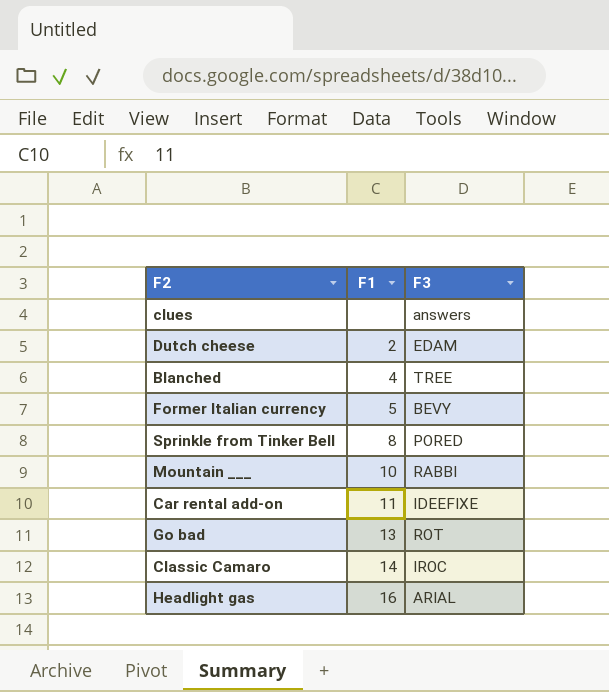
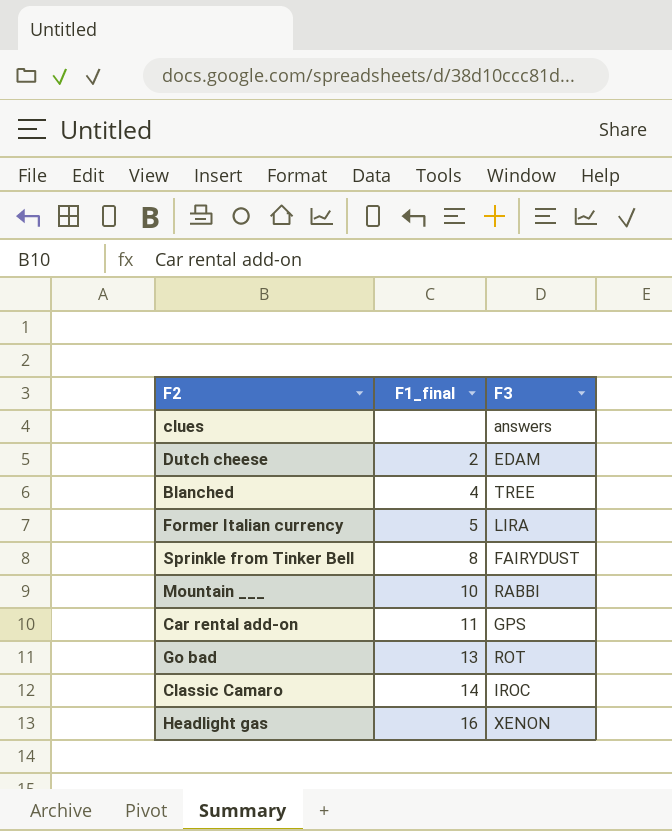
column name: F1 -> F1_final
Former Italian currency | F3: BEVY -> LIRA
Sprinkle from Tinker Bell | F3: PORED -> FAIRYDUST
Car rental add-on | F3: IDEEFIXE -> GPS
Headlight gas | F3: ARIAL -> XENON

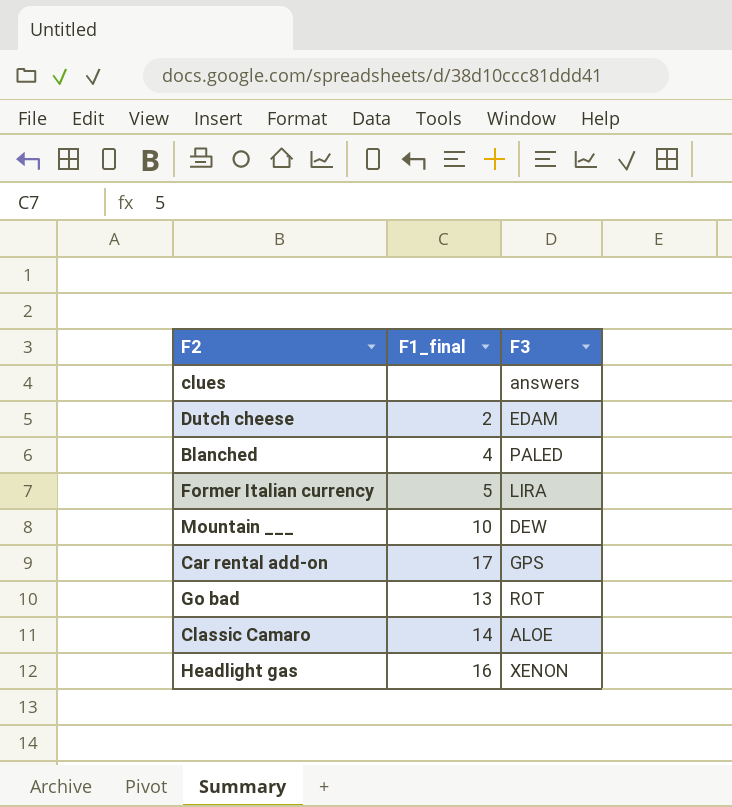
row Sprinkle from Tinker Bell: 8 | FAIRYDUST -> none
Blanched | F3: TREE -> PALED
Mountain ___ | F3: RABBI -> DEW
Car rental add-on | F1_final: 11 -> 17
Classic Camaro | F3: IROC -> ALOE

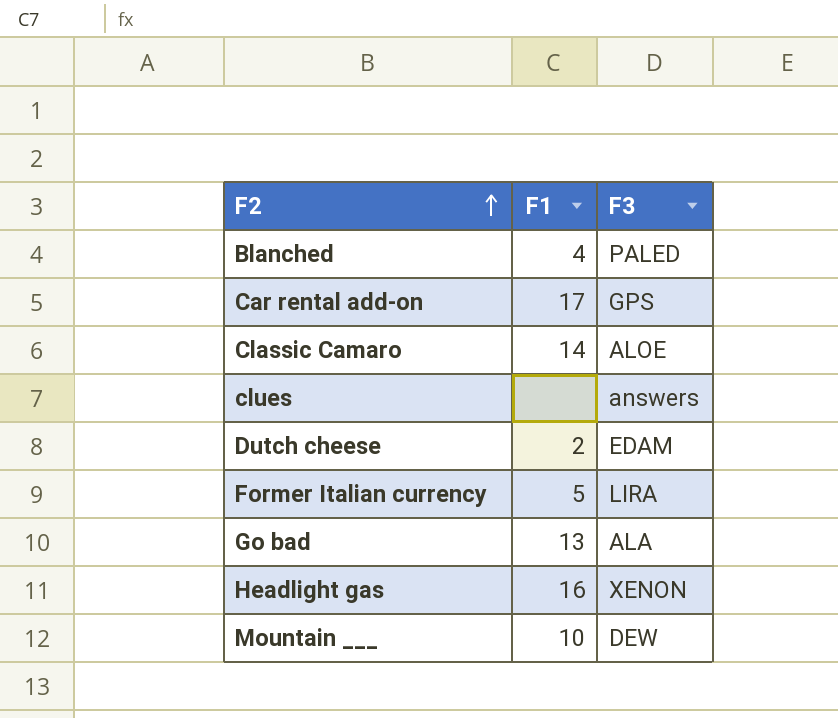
row order: none -> F2 ascending
column name: F1_final -> F1
Go bad | F3: ROT -> ALA

